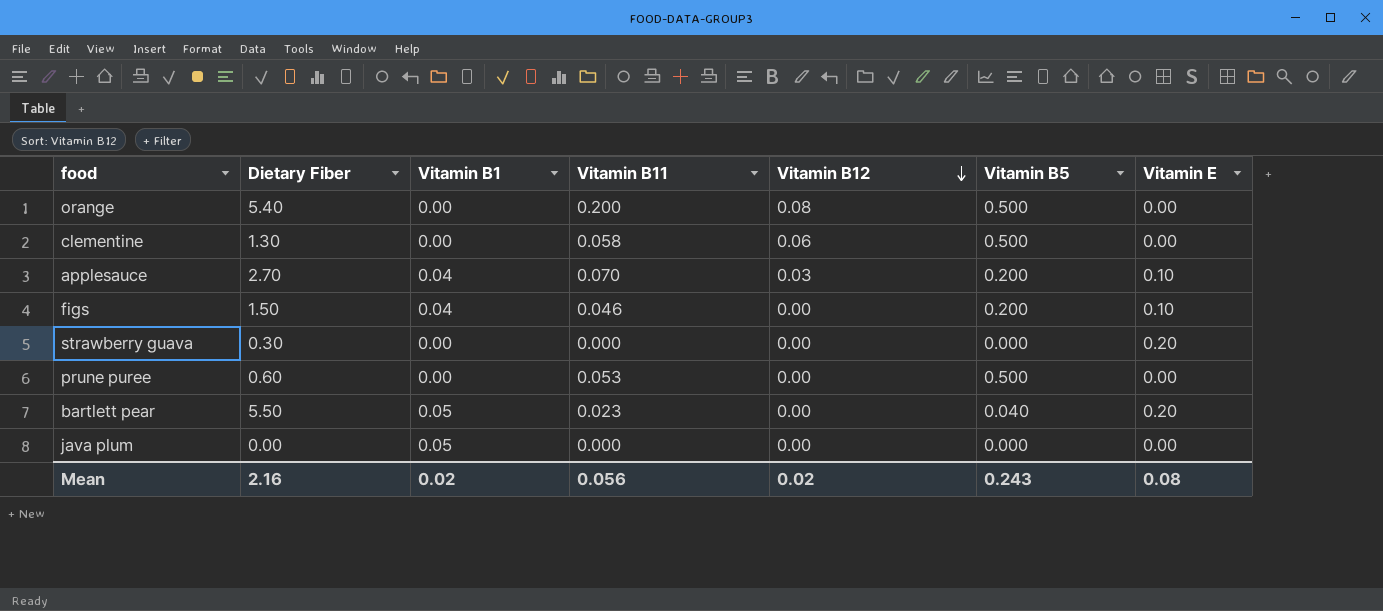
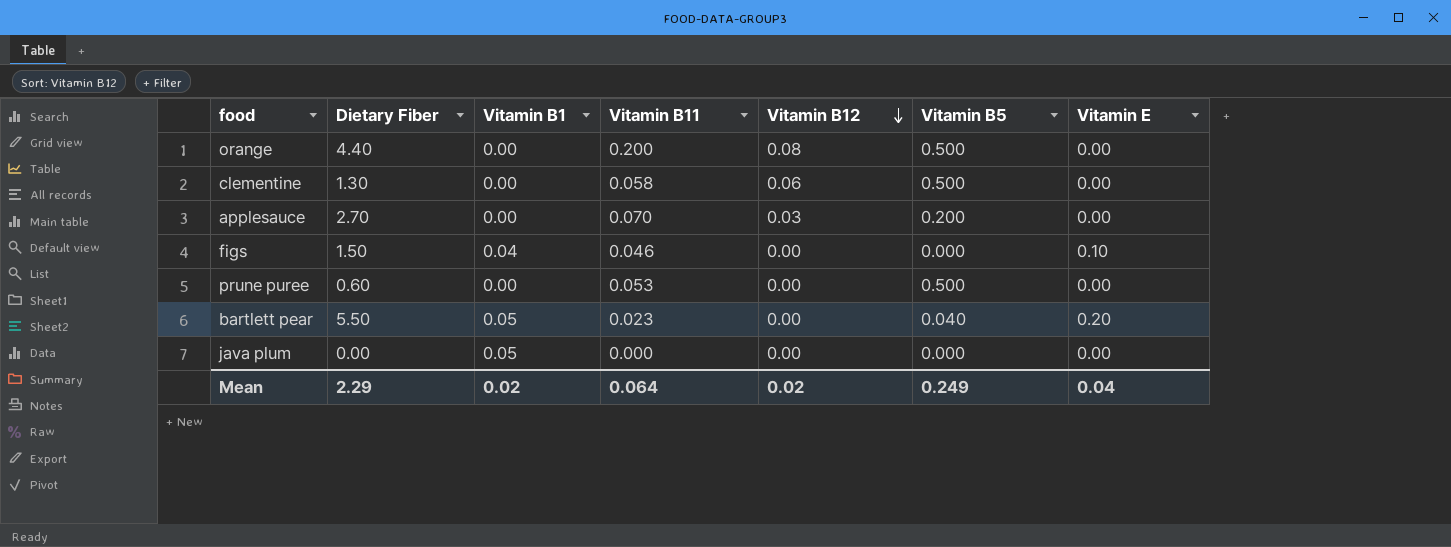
row strawberry guava: 0.30 | 0.00 | 0.000 | 0.00 | 0.000 | 0.20 -> none
orange | Dietary Fiber: 5.40 -> 4.40
applesauce | Vitamin B1: 0.04 -> 0.00
applesauce | Vitamin E: 0.10 -> 0.00
figs | Vitamin B5: 0.200 -> 0.000
Mean | Dietary Fiber: 2.16 -> 2.29
Mean | Vitamin B11: 0.056 -> 0.064
Mean | Vitamin B5: 0.243 -> 0.249
Mean | Vitamin E: 0.08 -> 0.04

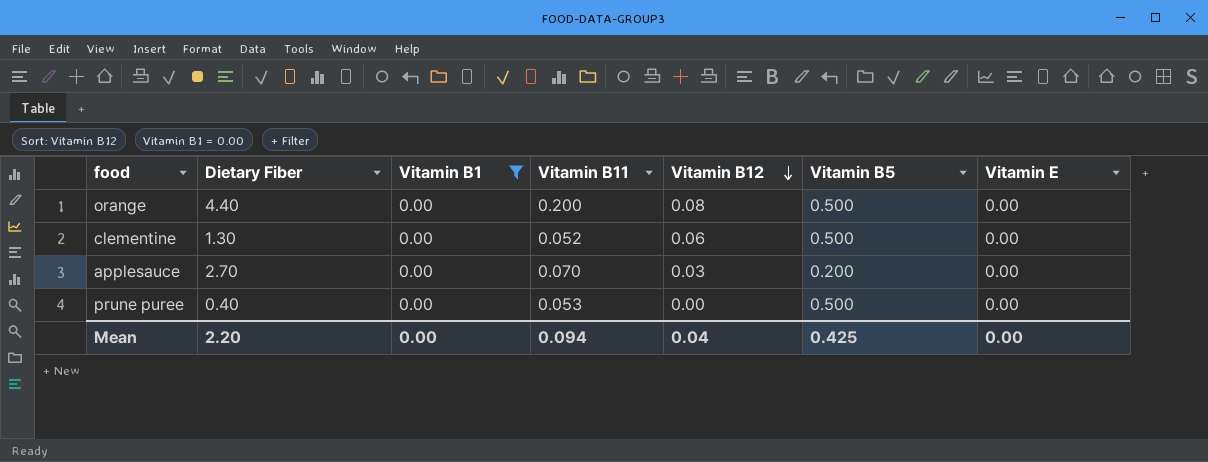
filter: none -> Vitamin B1 = 0.00
clementine | Vitamin B11: 0.058 -> 0.052
prune puree | Dietary Fiber: 0.60 -> 0.40
Mean | Dietary Fiber: 2.29 -> 2.20
Mean | Vitamin B1: 0.02 -> 0.00
Mean | Vitamin B11: 0.064 -> 0.094
Mean | Vitamin B12: 0.02 -> 0.04
Mean | Vitamin B5: 0.249 -> 0.425
Mean | Vitamin E: 0.04 -> 0.00

